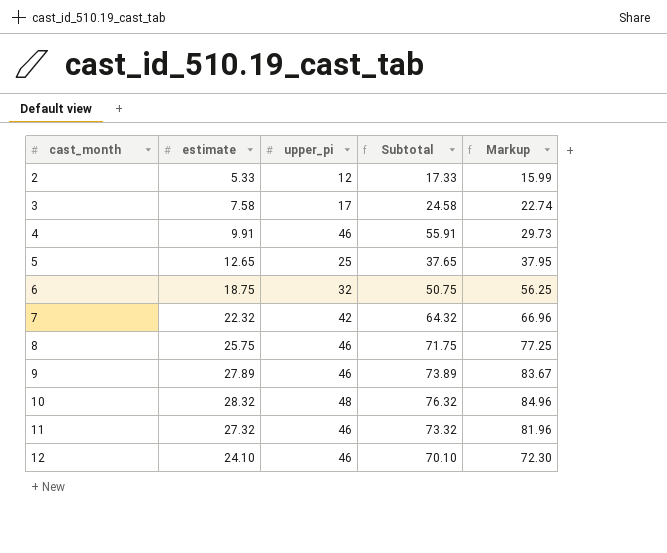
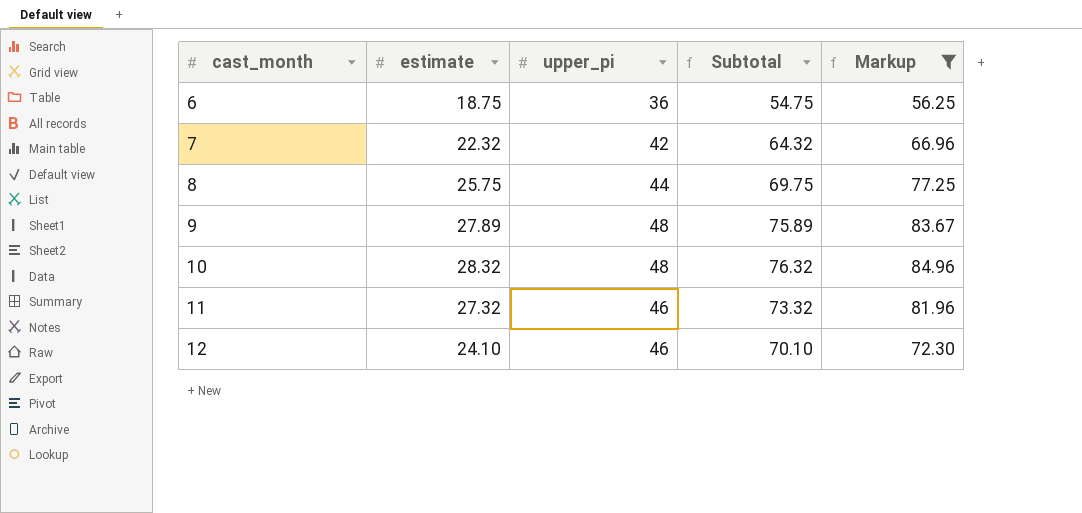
filter: none -> Markup >= 56.25
6 | upper_pi: 32 -> 36
6 | Subtotal: 50.75 -> 54.75
8 | upper_pi: 46 -> 44
8 | Subtotal: 71.75 -> 69.75
9 | upper_pi: 46 -> 48
9 | Subtotal: 73.89 -> 75.89

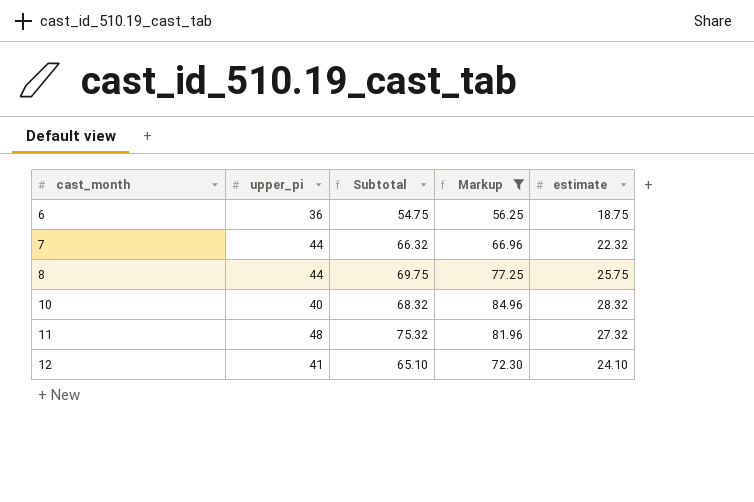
column estimate | position: 2 -> 5
row 9: 27.89 | 48 | 75.89 | 83.67 -> none
7 | upper_pi: 42 -> 44
7 | Subtotal: 64.32 -> 66.32
10 | upper_pi: 48 -> 40
10 | Subtotal: 76.32 -> 68.32
11 | upper_pi: 46 -> 48
11 | Subtotal: 73.32 -> 75.32
12 | upper_pi: 46 -> 41
12 | Subtotal: 70.10 -> 65.10

